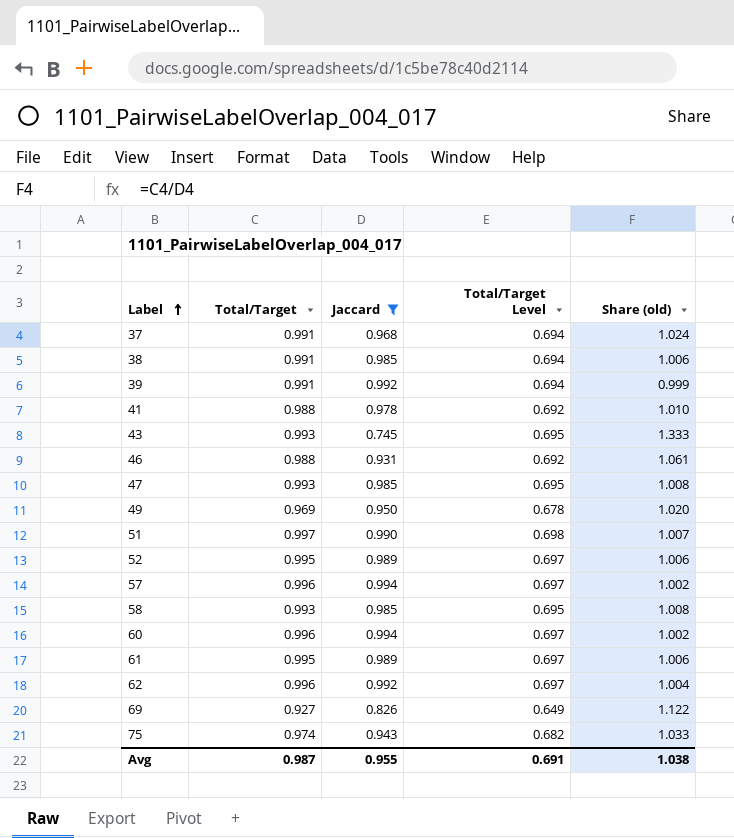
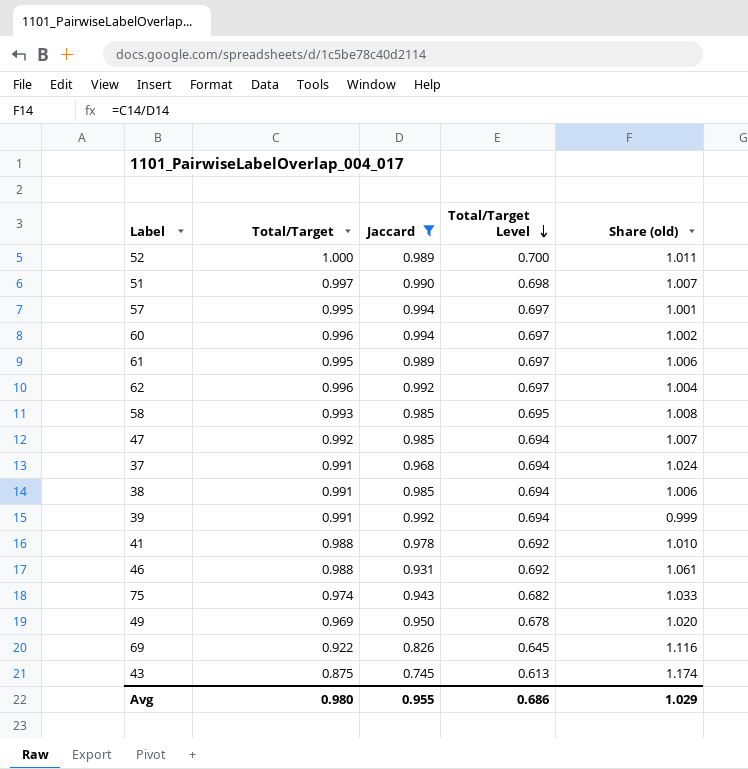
row order: Label ascending -> Total/Target Level descending
52 | Total/Target: 0.995 -> 1.000
52 | Total/Target Level: 0.697 -> 0.700
52 | Share (old): 1.006 -> 1.011
57 | Total/Target: 0.996 -> 0.995
57 | Share (old): 1.002 -> 1.001
47 | Total/Target: 0.993 -> 0.992
47 | Total/Target Level: 0.695 -> 0.694
47 | Share (old): 1.008 -> 1.007
69 | Total/Target: 0.927 -> 0.922
69 | Total/Target Level: 0.649 -> 0.645
69 | Share (old): 1.122 -> 1.116
43 | Total/Target: 0.993 -> 0.875
43 | Total/Target Level: 0.695 -> 0.613
43 | Share (old): 1.333 -> 1.174
Avg | Total/Target: 0.987 -> 0.980
Avg | Total/Target Level: 0.691 -> 0.686
Avg | Share (old): 1.038 -> 1.029

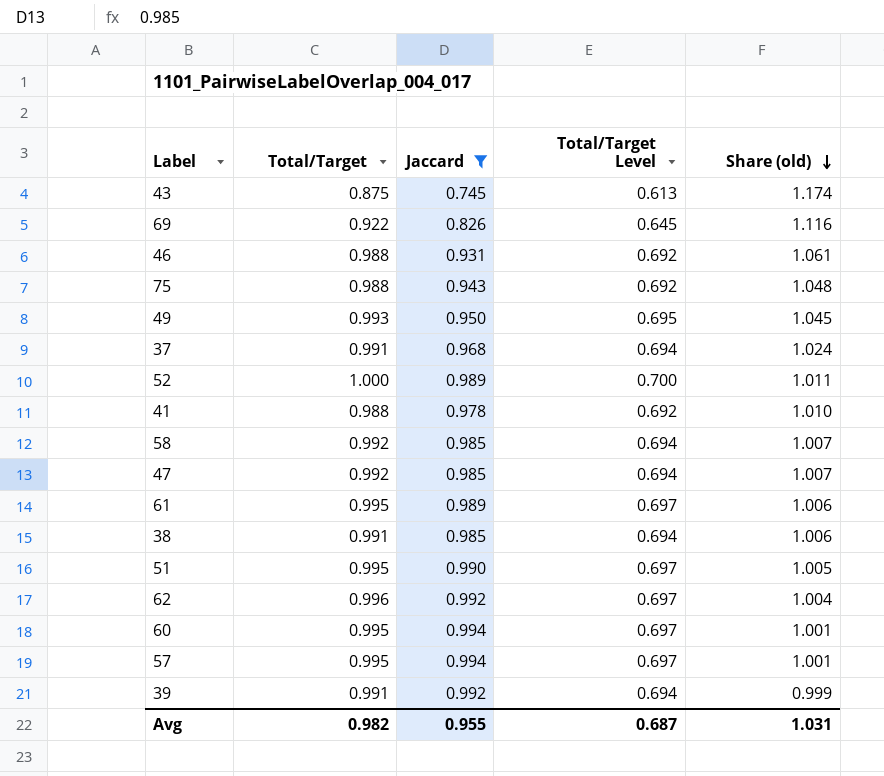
row order: Total/Target Level descending -> Share (old) descending
75 | Total/Target: 0.974 -> 0.988
75 | Total/Target Level: 0.682 -> 0.692
75 | Share (old): 1.033 -> 1.048
49 | Total/Target: 0.969 -> 0.993
49 | Total/Target Level: 0.678 -> 0.695
49 | Share (old): 1.020 -> 1.045
58 | Total/Target: 0.993 -> 0.992
58 | Total/Target Level: 0.695 -> 0.694
58 | Share (old): 1.008 -> 1.007
51 | Total/Target: 0.997 -> 0.995
51 | Total/Target Level: 0.698 -> 0.697
51 | Share (old): 1.007 -> 1.005
60 | Total/Target: 0.996 -> 0.995
60 | Share (old): 1.002 -> 1.001
Avg | Total/Target: 0.980 -> 0.982
Avg | Total/Target Level: 0.686 -> 0.687
Avg | Share (old): 1.029 -> 1.031

